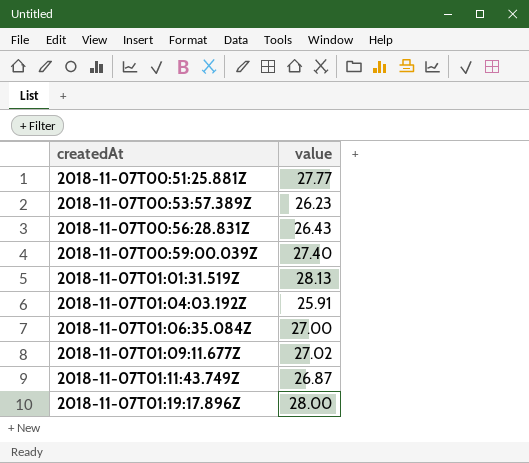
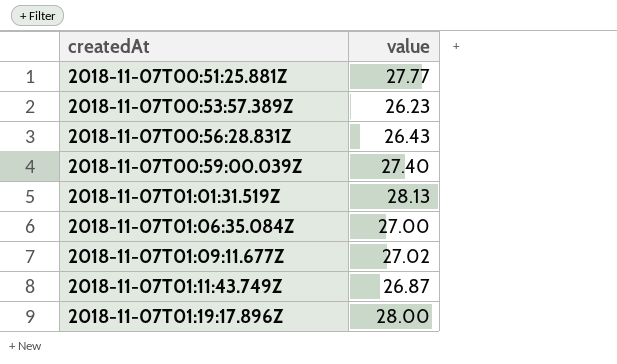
row 2018-11-07T01:04:03.192Z: 25.91 -> none

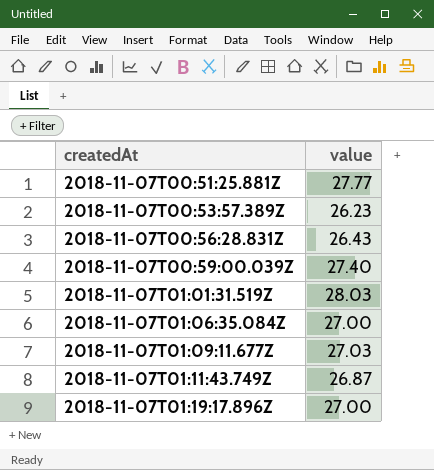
2018-11-07T01:01:31.519Z | value: 28.13 -> 28.03
2018-11-07T01:09:11.677Z | value: 27.02 -> 27.03
2018-11-07T01:19:17.896Z | value: 28.00 -> 27.00

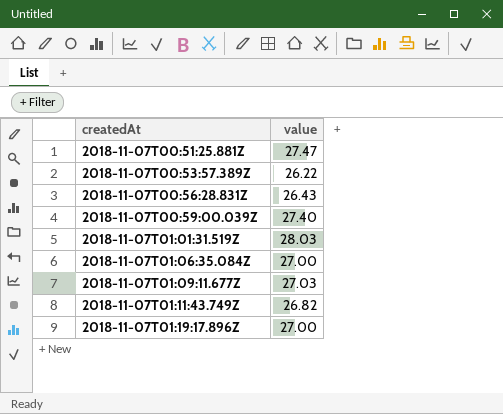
2018-11-07T00:51:25.881Z | value: 27.77 -> 27.47
2018-11-07T00:53:57.389Z | value: 26.23 -> 26.22
2018-11-07T01:11:43.749Z | value: 26.87 -> 26.82

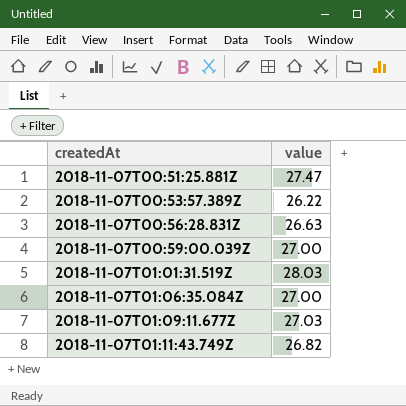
row 2018-11-07T01:19:17.896Z: 27.00 -> none
2018-11-07T00:56:28.831Z | value: 26.43 -> 26.63
2018-11-07T00:59:00.039Z | value: 27.40 -> 27.00

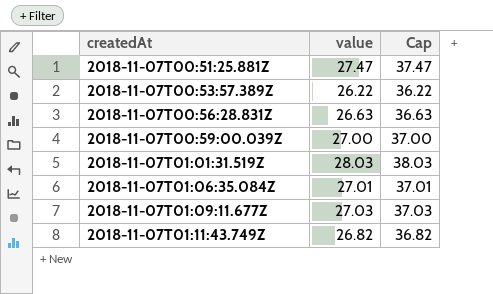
column Cap | formula: none -> [value] + 10
2018-11-07T01:06:35.084Z | value: 27.00 -> 27.01

